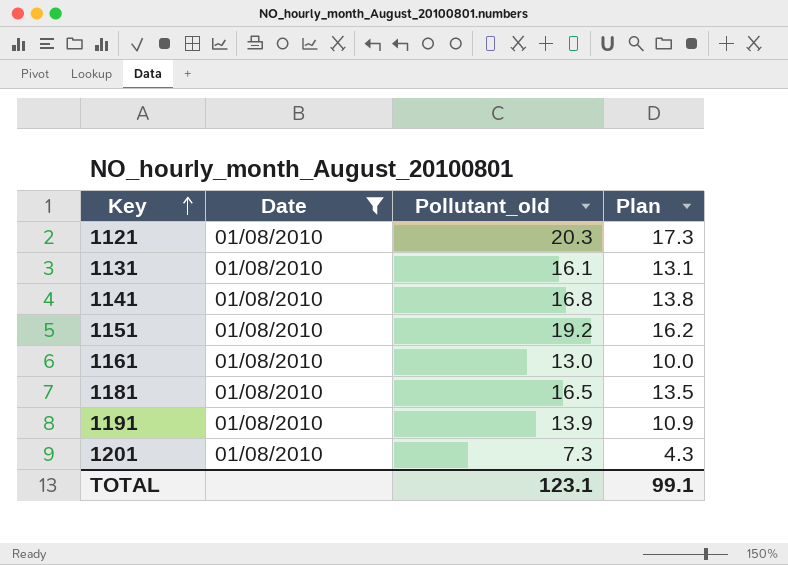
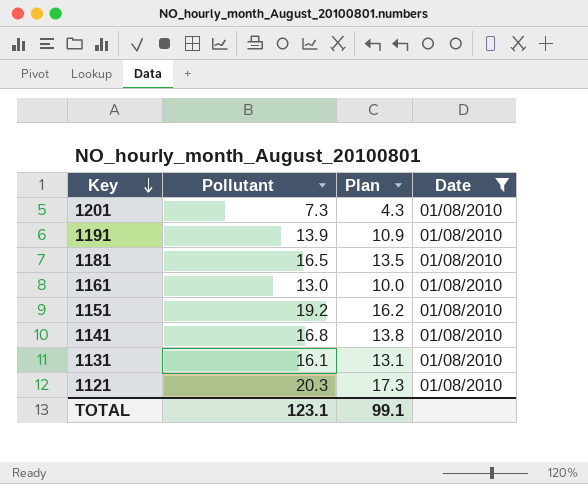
row order: Key ascending -> Key descending
column name: Pollutant_old -> Pollutant
column Date | position: 2 -> 4

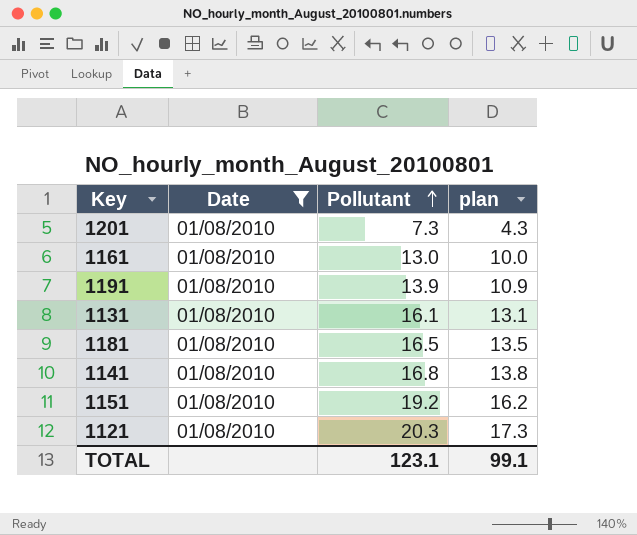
row order: Key descending -> Pollutant ascending
column Date | position: 4 -> 2
column name: Plan -> plan

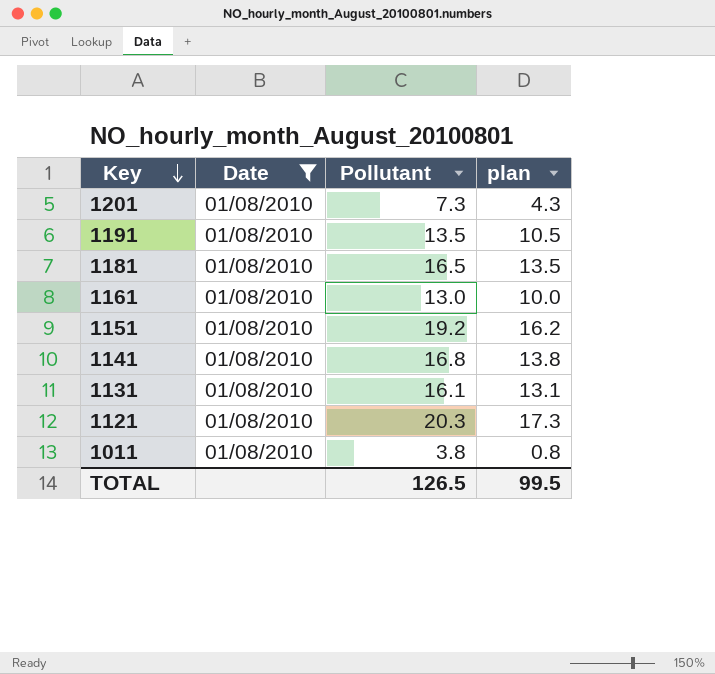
row order: Pollutant ascending -> Key descending
1191 | Pollutant: 13.9 -> 13.5
1191 | plan: 10.9 -> 10.5
row 1011: none -> 01/08/2010 | 3.8 | 0.8
TOTAL | Pollutant: 123.1 -> 126.5
TOTAL | plan: 99.1 -> 99.5

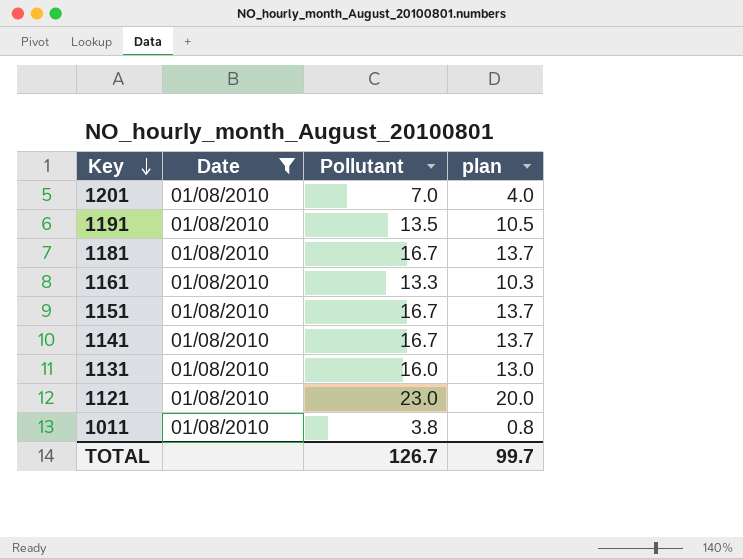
1201 | Pollutant: 7.3 -> 7.0
1201 | plan: 4.3 -> 4.0
1181 | Pollutant: 16.5 -> 16.7
1181 | plan: 13.5 -> 13.7
1161 | Pollutant: 13.0 -> 13.3
1161 | plan: 10.0 -> 10.3
1151 | Pollutant: 19.2 -> 16.7
1151 | plan: 16.2 -> 13.7
1141 | Pollutant: 16.8 -> 16.7
1141 | plan: 13.8 -> 13.7
1131 | Pollutant: 16.1 -> 16.0
1131 | plan: 13.1 -> 13.0
1121 | Pollutant: 20.3 -> 23.0
1121 | plan: 17.3 -> 20.0
TOTAL | Pollutant: 126.5 -> 126.7
TOTAL | plan: 99.5 -> 99.7

